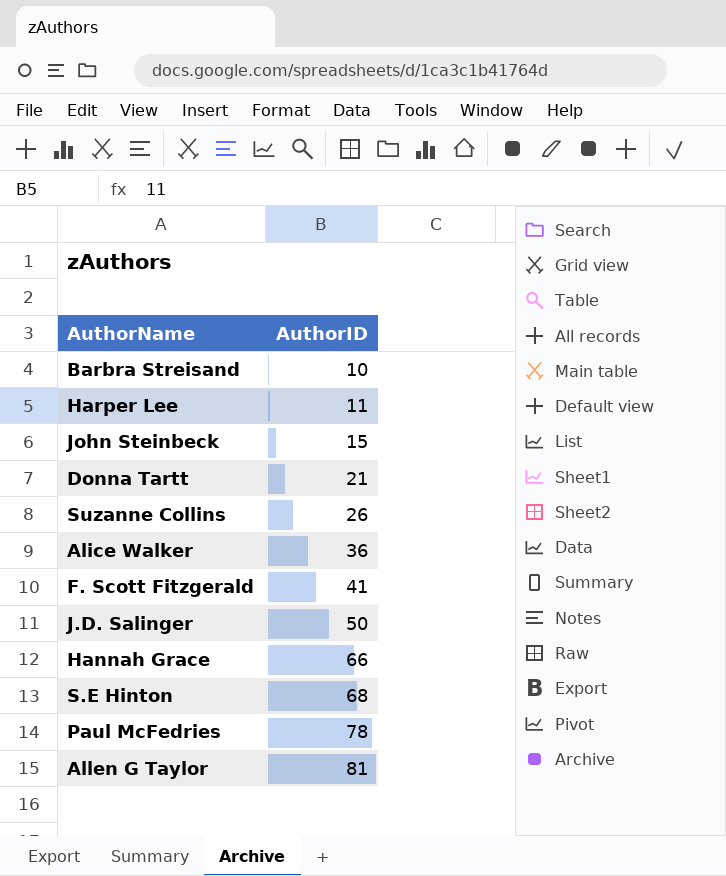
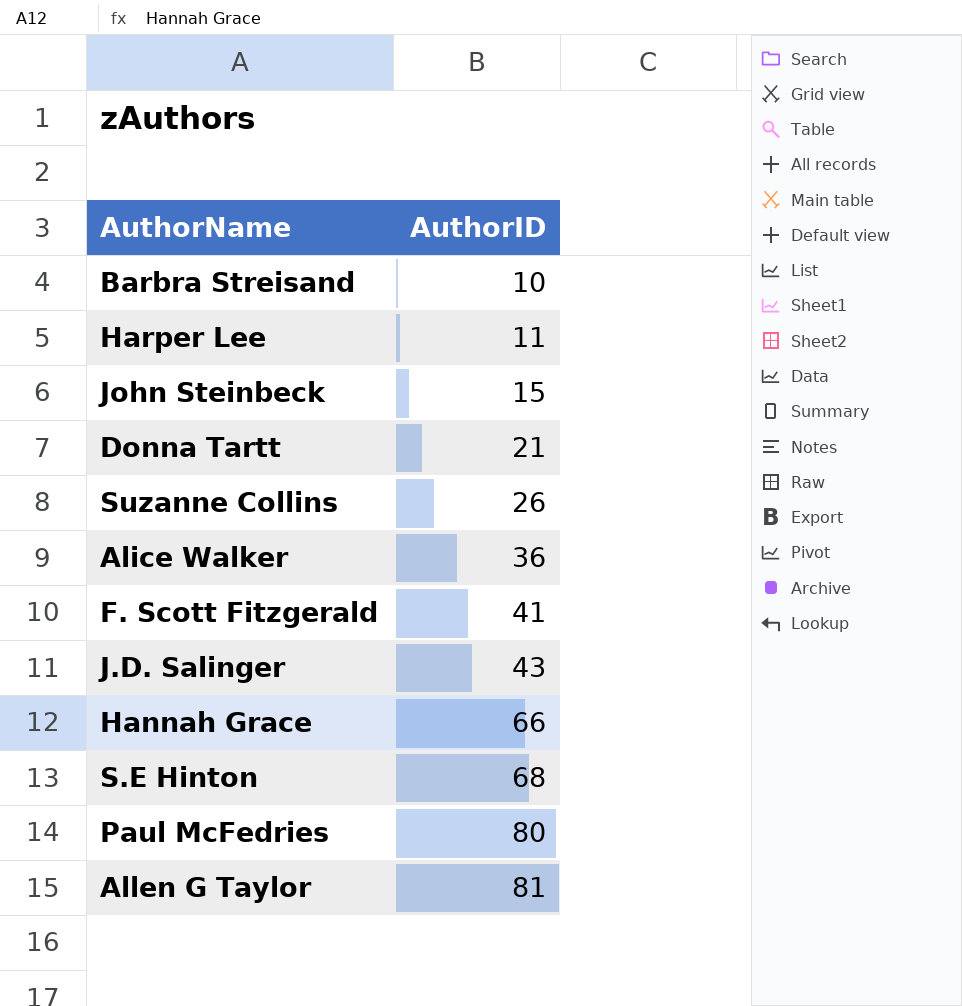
J.D. Salinger | AuthorID: 50 -> 43
Paul McFedries | AuthorID: 78 -> 80

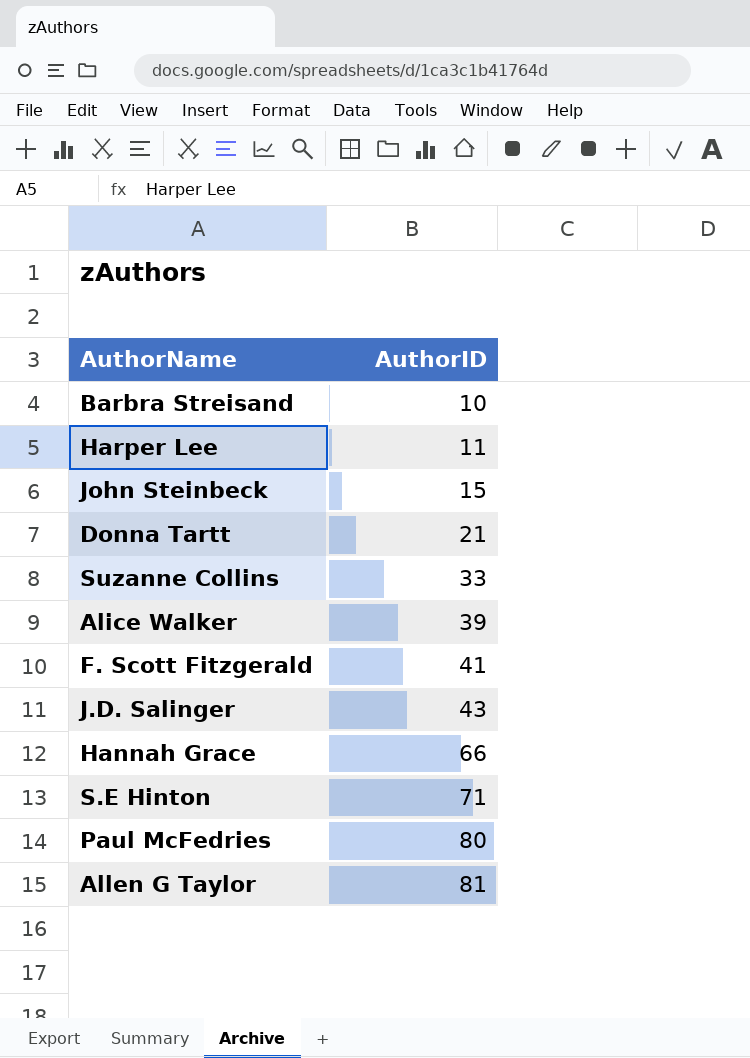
Suzanne Collins | AuthorID: 26 -> 33
Alice Walker | AuthorID: 36 -> 39
S.E Hinton | AuthorID: 68 -> 71

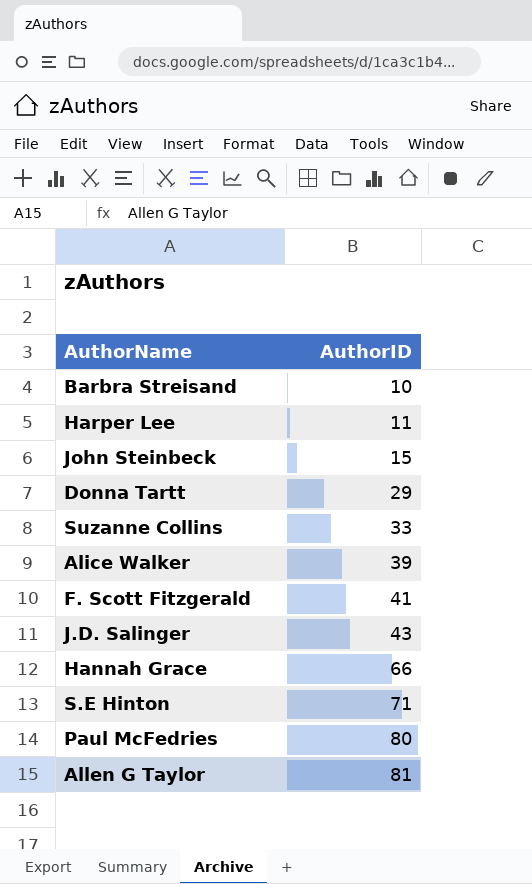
Donna Tartt | AuthorID: 21 -> 29

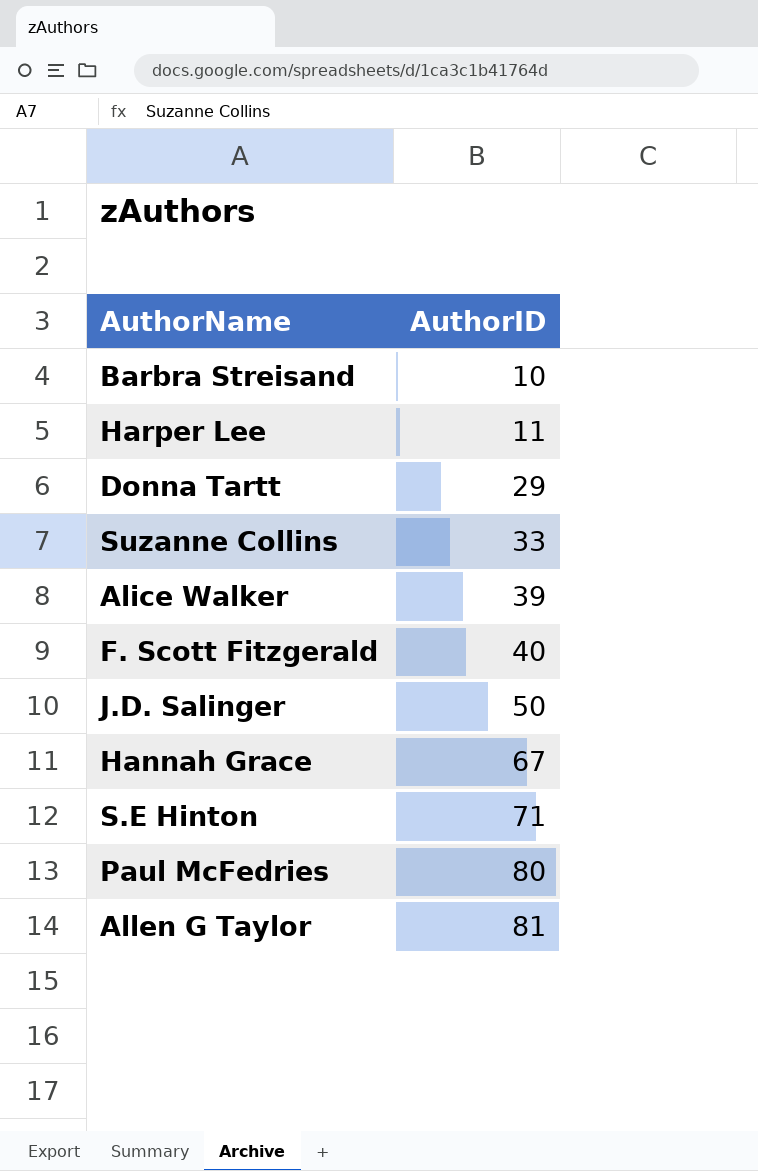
row John Steinbeck: 15 -> none
F. Scott Fitzgerald | AuthorID: 41 -> 40
J.D. Salinger | AuthorID: 43 -> 50
Hannah Grace | AuthorID: 66 -> 67

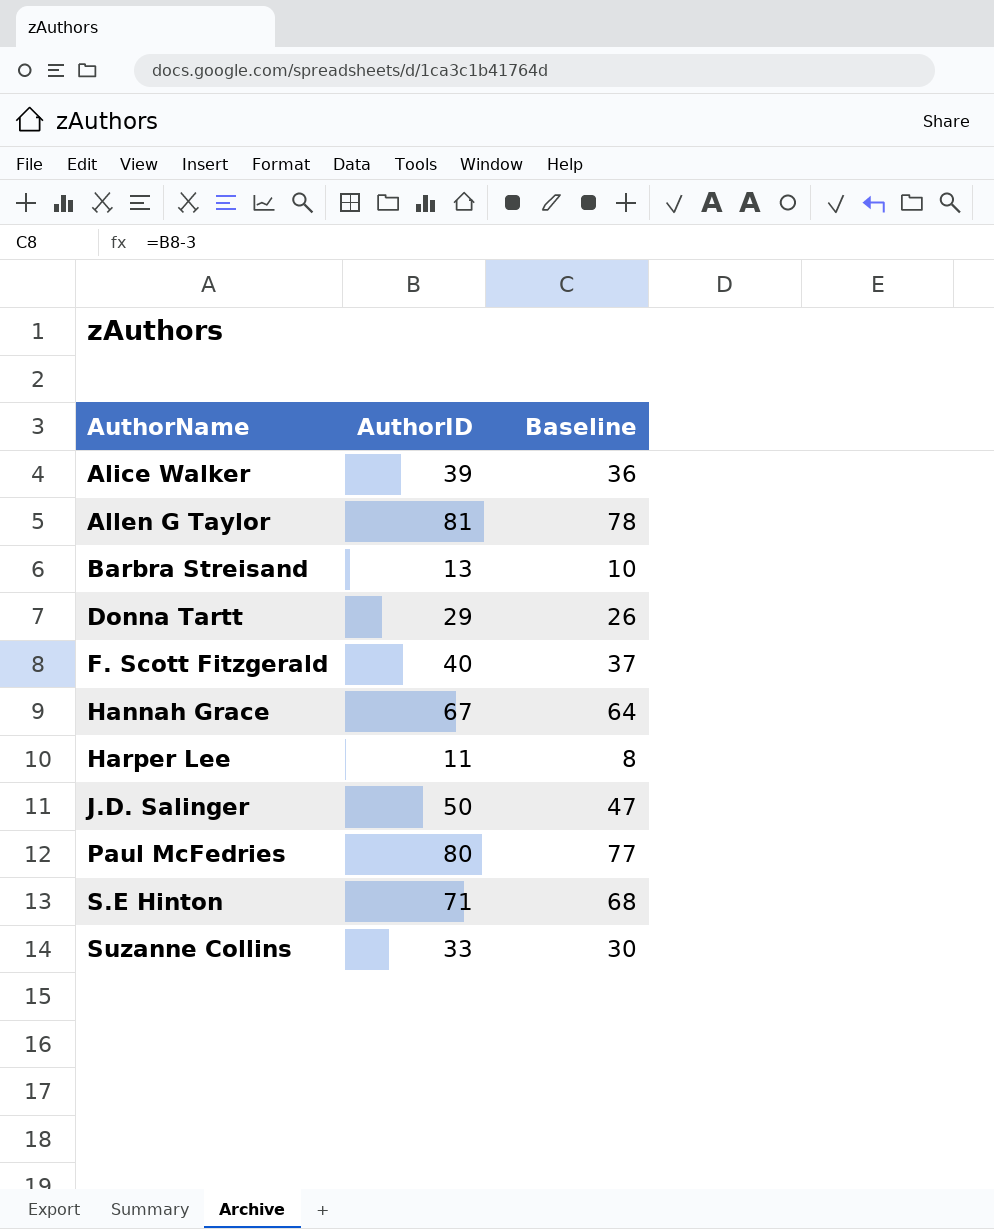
row order: AuthorID ascending -> AuthorName ascending
column Baseline | formula: none -> [AuthorID] - 3
Barbra Streisand | AuthorID: 10 -> 13

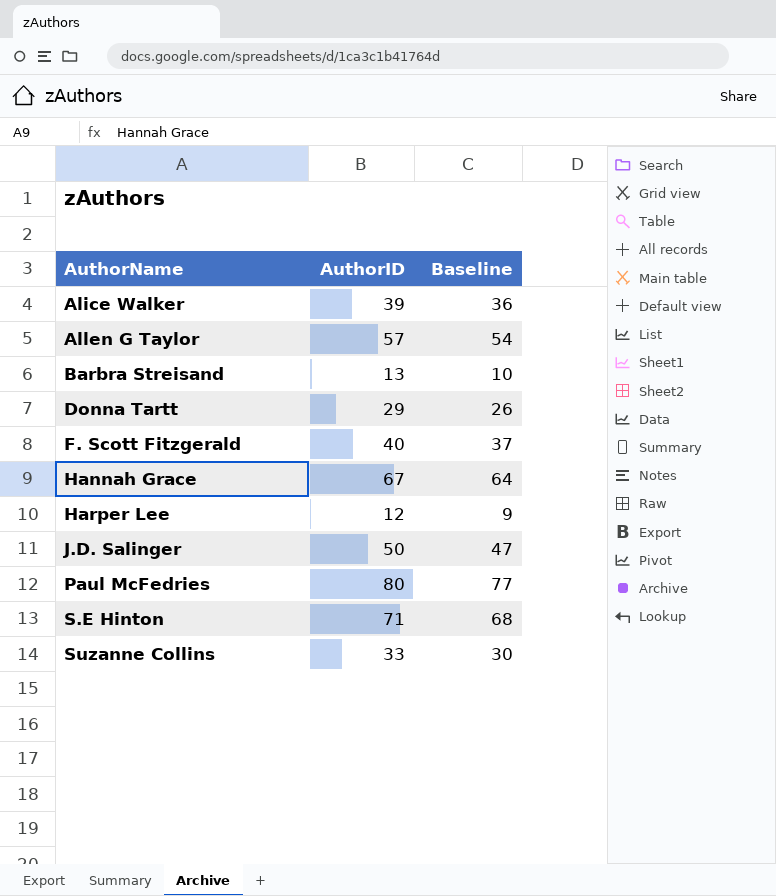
Allen G Taylor | AuthorID: 81 -> 57
Allen G Taylor | Baseline: 78 -> 54
Harper Lee | AuthorID: 11 -> 12
Harper Lee | Baseline: 8 -> 9

